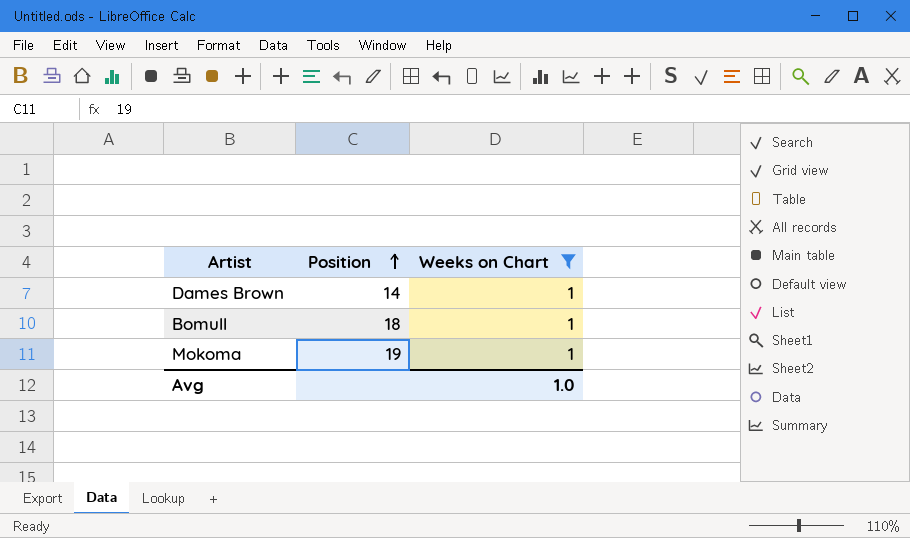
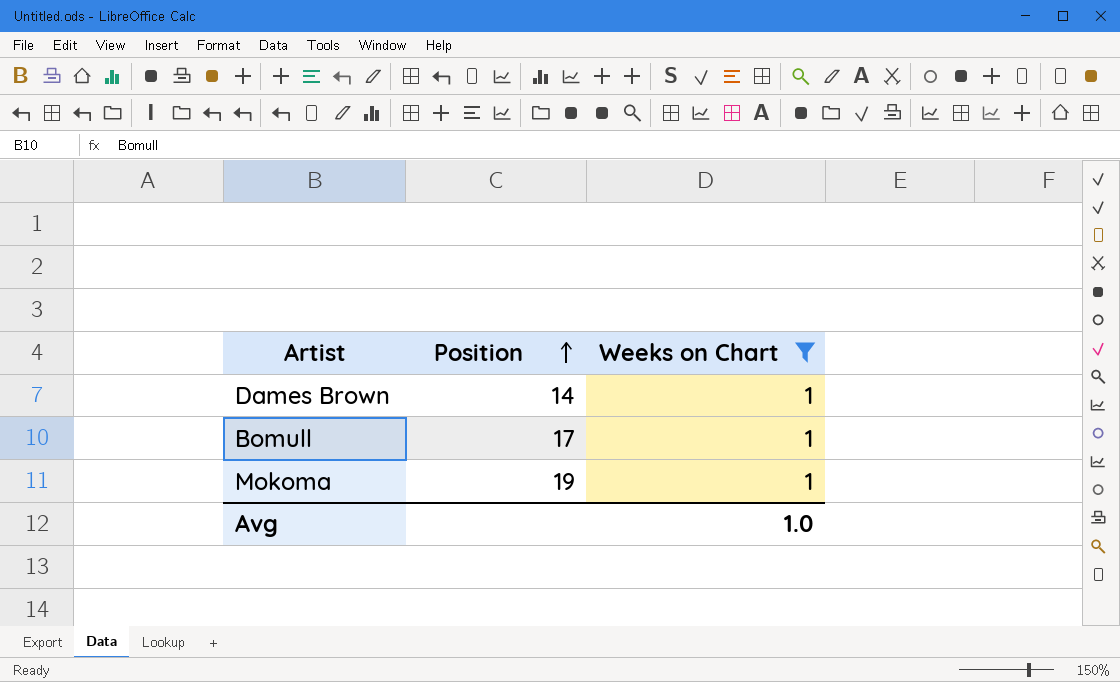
Bomull | Position: 18 -> 17

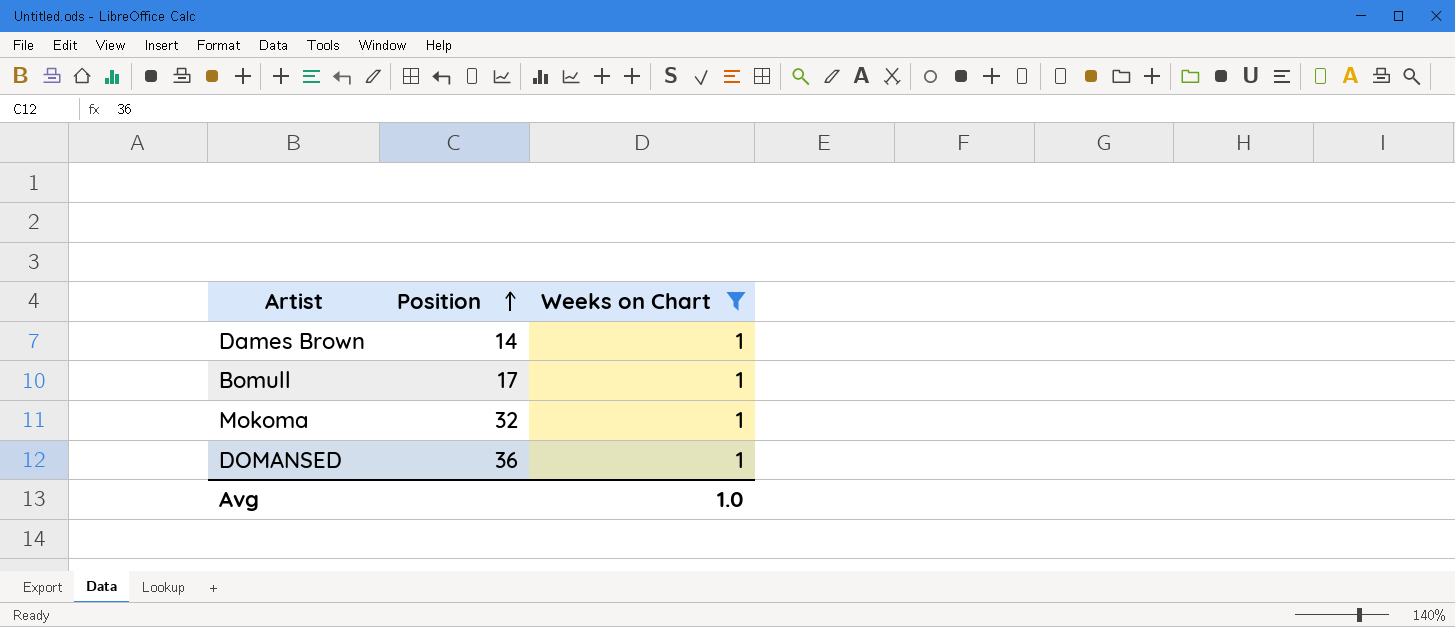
Mokoma | Position: 19 -> 32
row DOMANSED: none -> 36 | 1

